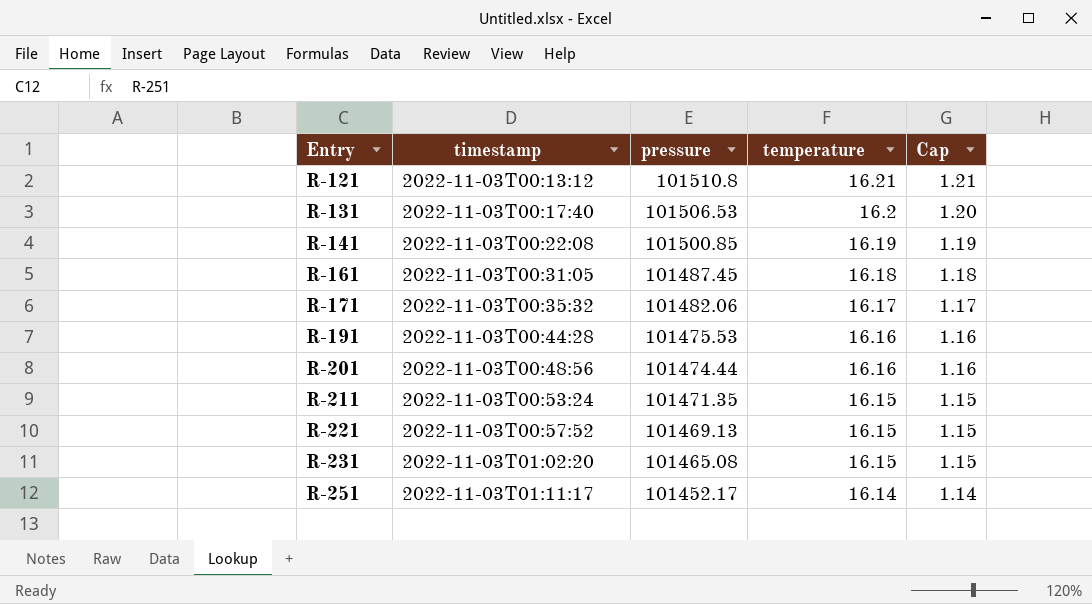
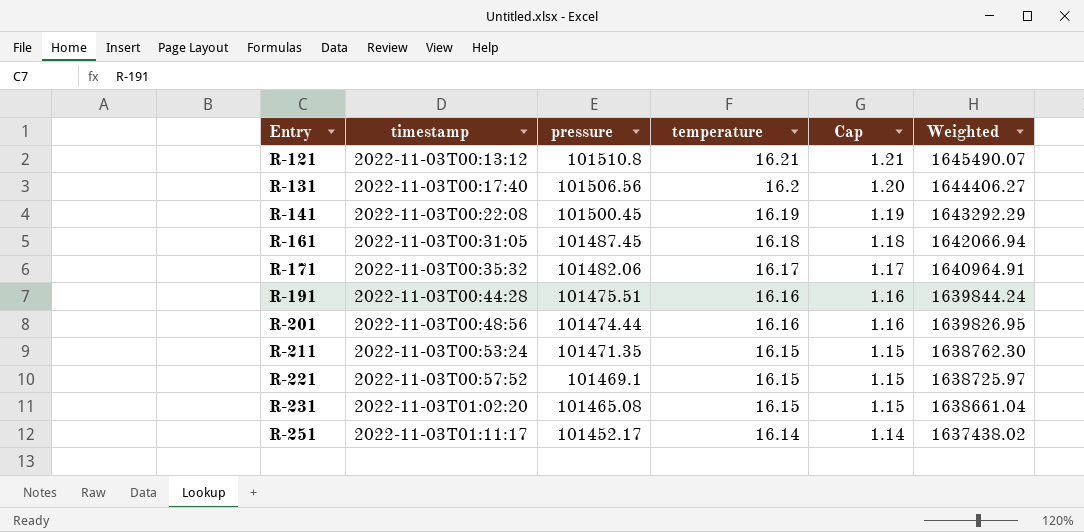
column Weighted | formula: none -> [pressure] * [temperature]
R-131 | pressure: 101506.53 -> 101506.56
R-141 | pressure: 101500.85 -> 101500.45
R-191 | pressure: 101475.53 -> 101475.51
R-221 | pressure: 101469.13 -> 101469.1

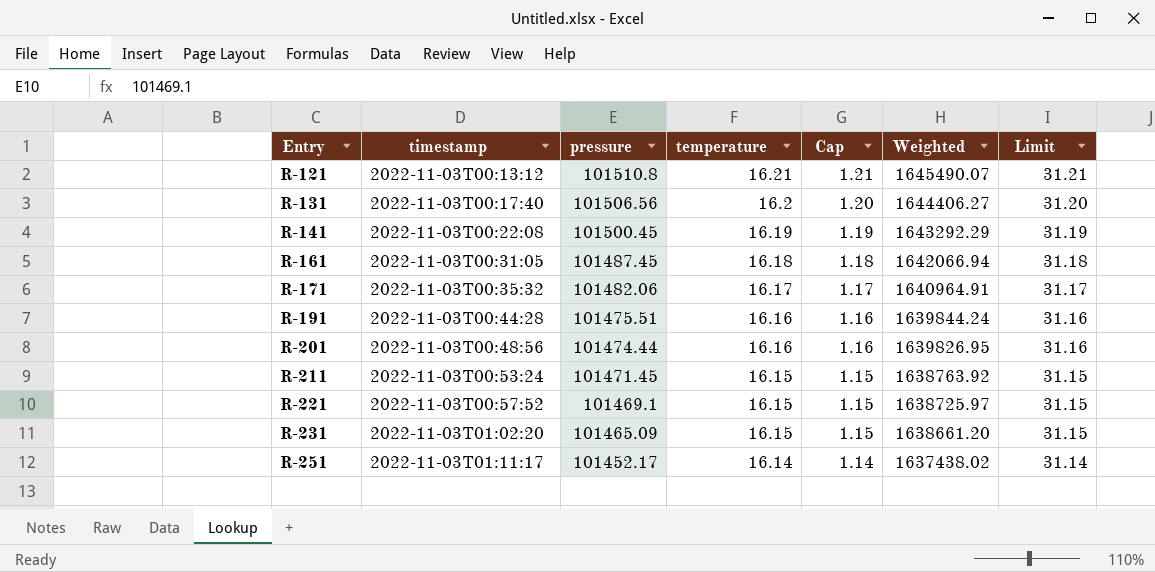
column Limit | formula: none -> [temperature] + 15
R-211 | pressure: 101471.35 -> 101471.45
R-211 | Weighted: 1638762.30 -> 1638763.92
R-231 | pressure: 101465.08 -> 101465.09
R-231 | Weighted: 1638661.04 -> 1638661.20

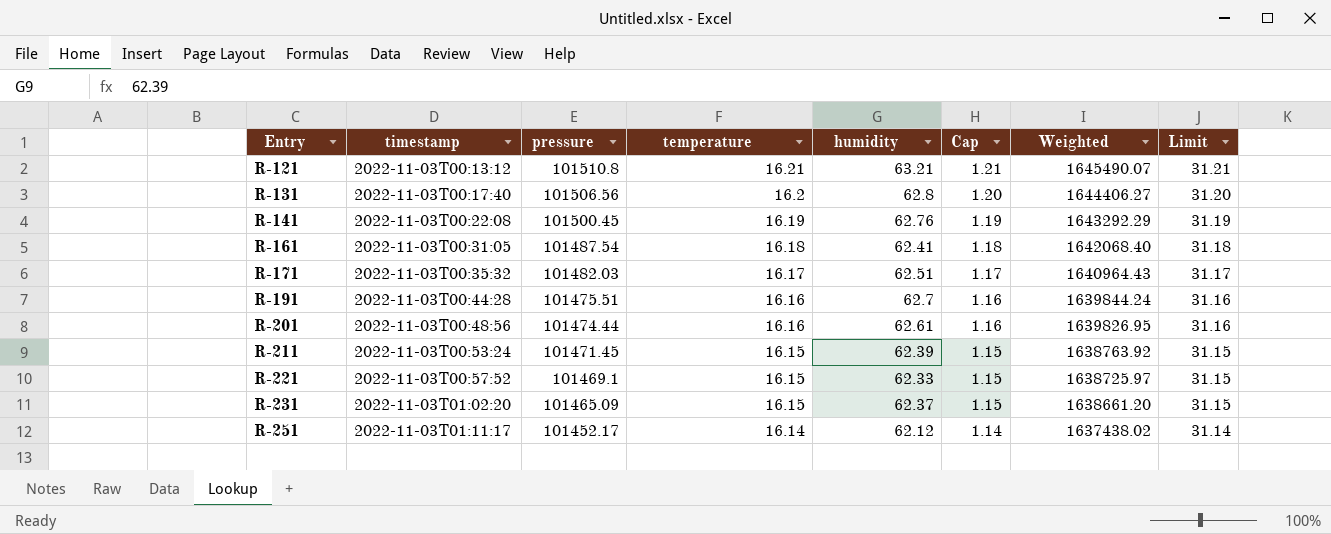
column humidity | position: none -> 5
R-161 | pressure: 101487.45 -> 101487.54
R-161 | Weighted: 1642066.94 -> 1642068.40
R-171 | pressure: 101482.06 -> 101482.03
R-171 | Weighted: 1640964.91 -> 1640964.43

